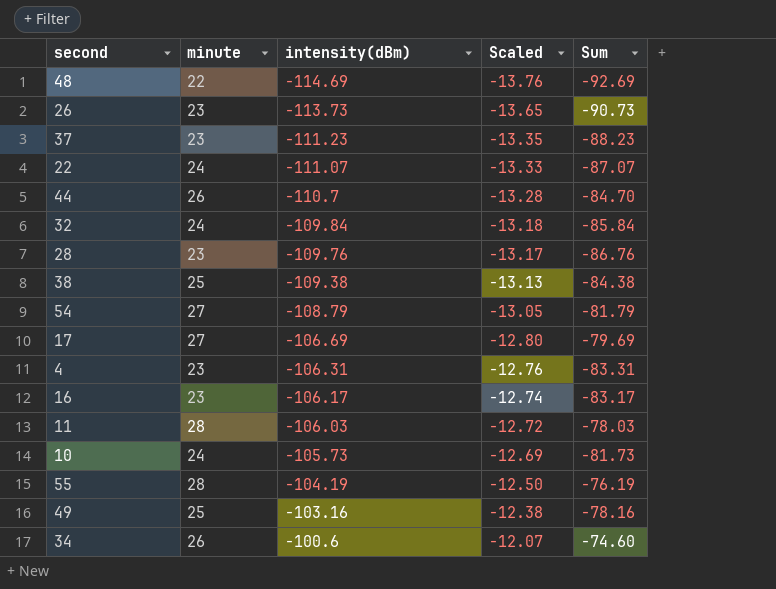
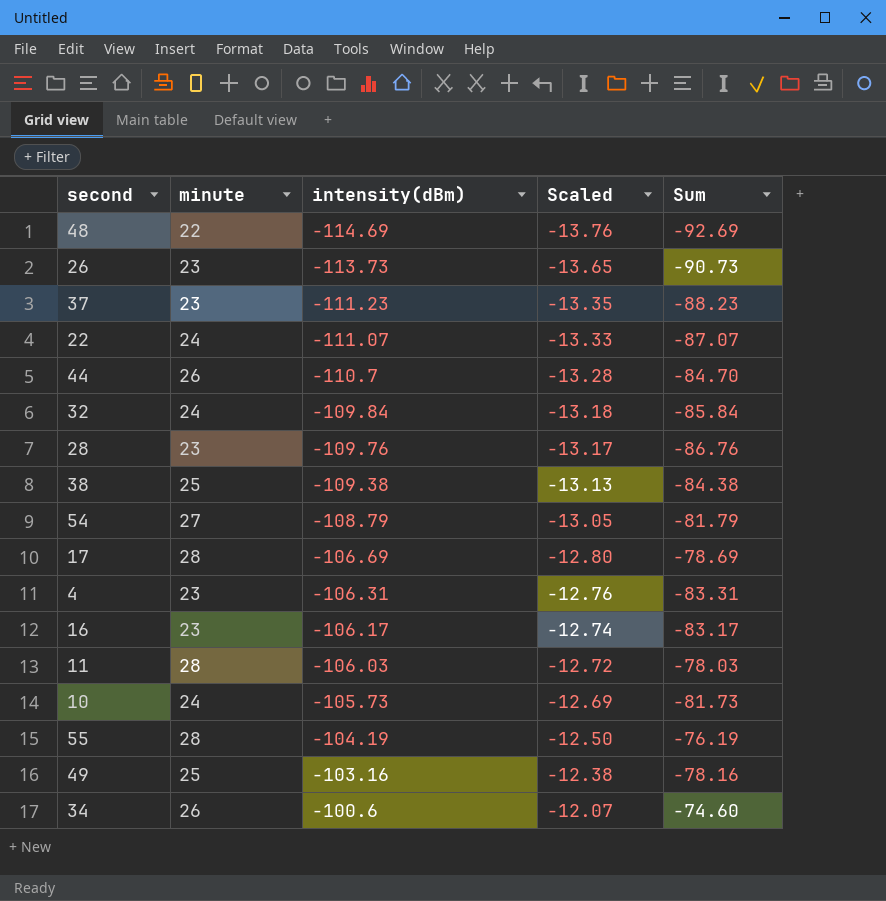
17 | minute: 27 -> 28
17 | Sum: -79.69 -> -78.69

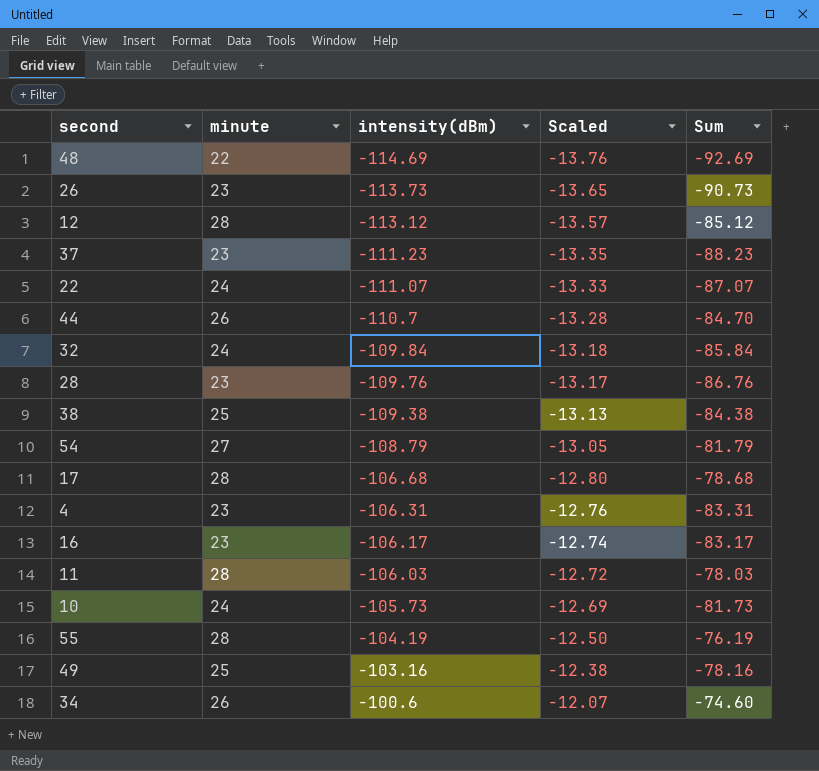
row 12: none -> 28 | -113.12 | -13.57 | -85.12
17 | intensity(dBm): -106.69 -> -106.68
17 | Sum: -78.69 -> -78.68

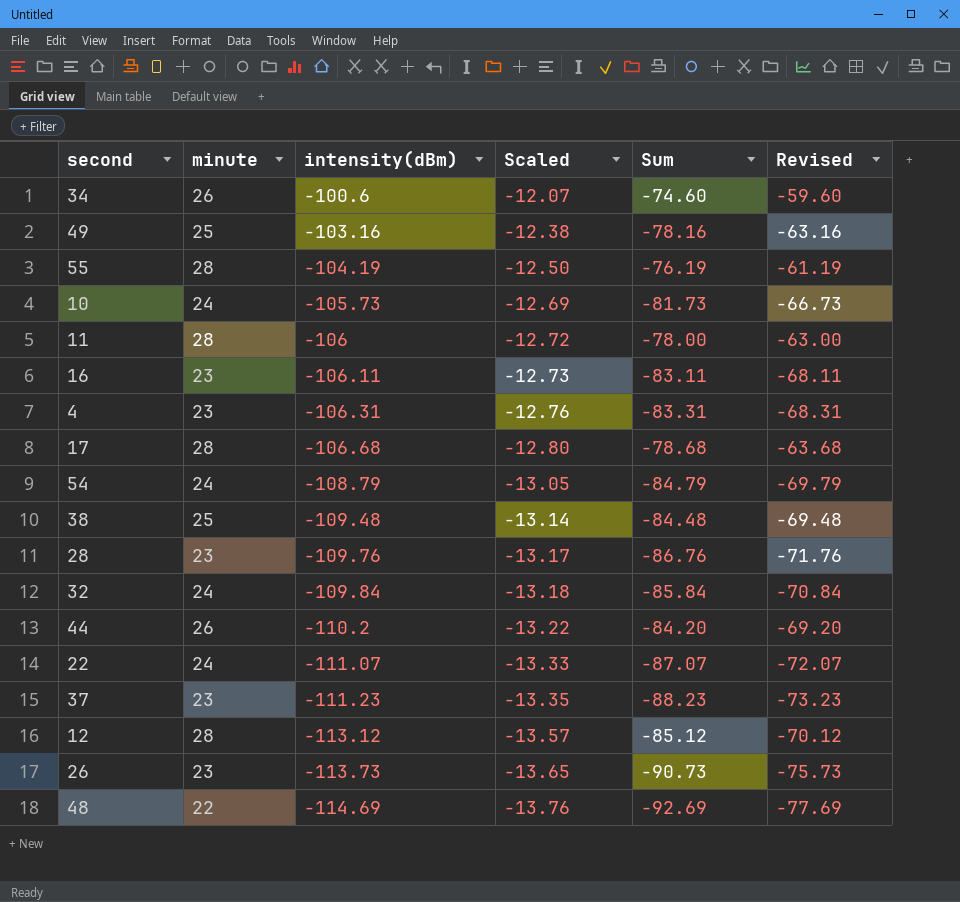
row order: intensity(dBm) ascending -> intensity(dBm) descending
column Revised | formula: none -> [Sum] + 15
11 | intensity(dBm): -106.03 -> -106
11 | Sum: -78.03 -> -78.00
16 | intensity(dBm): -106.17 -> -106.11
16 | Scaled: -12.74 -> -12.73
16 | Sum: -83.17 -> -83.11
54 | minute: 27 -> 24
54 | Sum: -81.79 -> -84.79
38 | intensity(dBm): -109.38 -> -109.48
38 | Scaled: -13.13 -> -13.14
38 | Sum: -84.38 -> -84.48
44 | intensity(dBm): -110.7 -> -110.2
44 | Scaled: -13.28 -> -13.22
44 | Sum: -84.70 -> -84.20

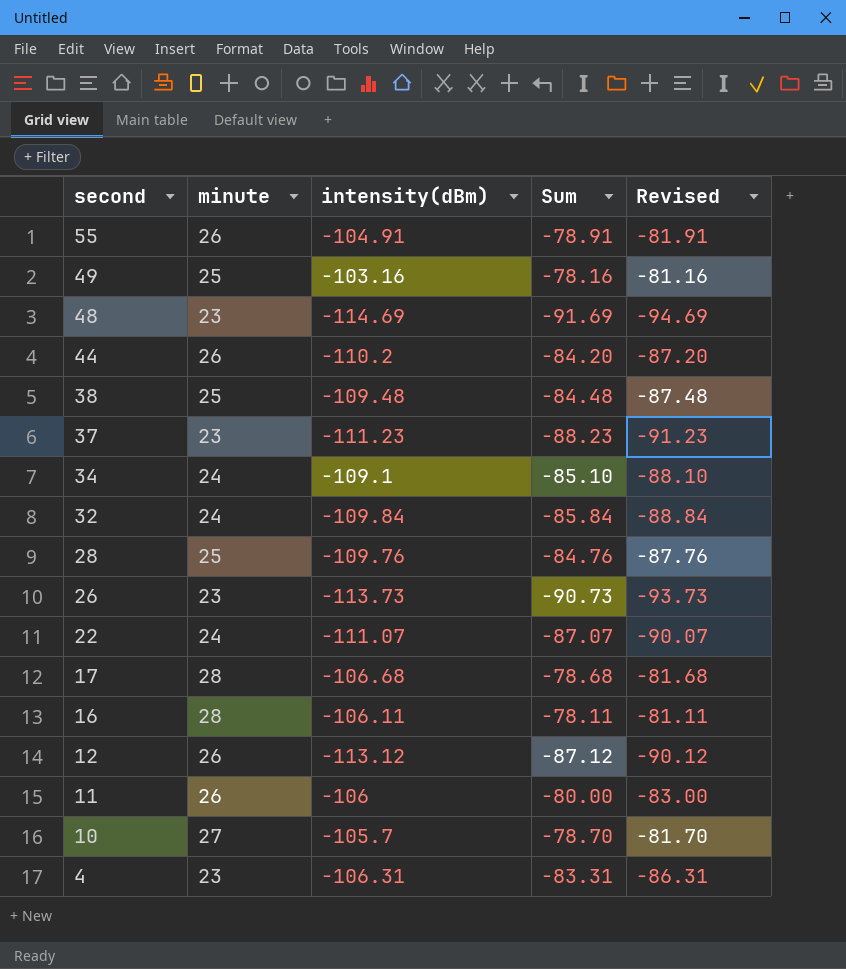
row order: intensity(dBm) descending -> second descending
column Scaled | formula: [intensity(dBm)] * 0.12 -> none
column Revised | formula: [Sum] + 15 -> [Sum] - 3
row 54: 24 | -108.79 | -13.05 | -84.79 | -69.79 -> none
55 | minute: 28 -> 26
55 | intensity(dBm): -104.19 -> -104.91
55 | Sum: -76.19 -> -78.91
48 | minute: 22 -> 23
48 | Sum: -92.69 -> -91.69
34 | minute: 26 -> 24
34 | intensity(dBm): -100.6 -> -109.1
34 | Sum: -74.60 -> -85.10
28 | minute: 23 -> 25
28 | Sum: -86.76 -> -84.76
16 | minute: 23 -> 28
16 | Sum: -83.11 -> -78.11
12 | minute: 28 -> 26
12 | Sum: -85.12 -> -87.12
11 | minute: 28 -> 26
11 | Sum: -78.00 -> -80.00
10 | minute: 24 -> 27
10 | intensity(dBm): -105.73 -> -105.7
10 | Sum: -81.73 -> -78.70

